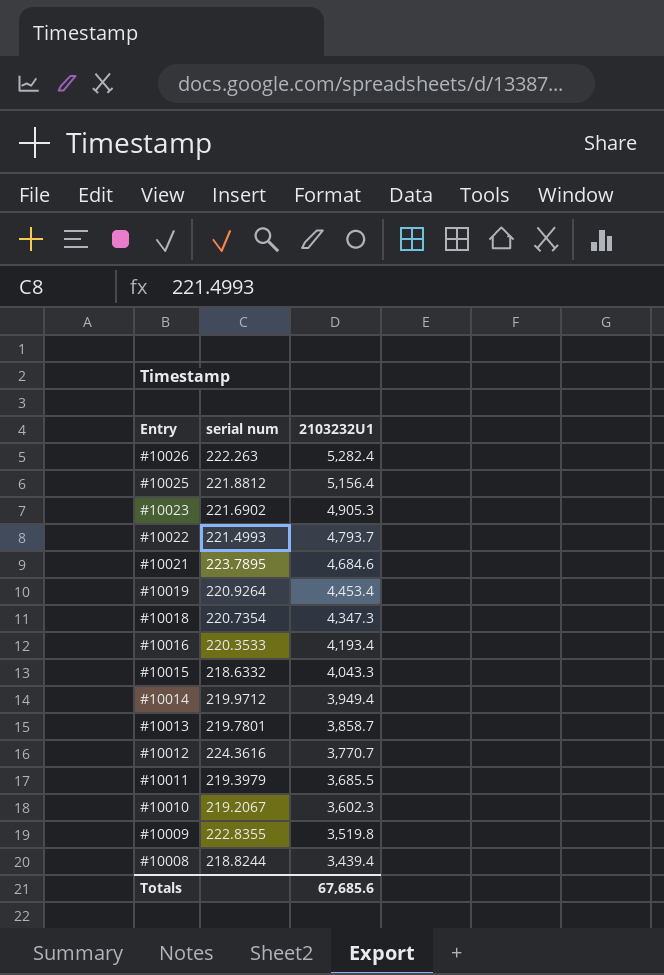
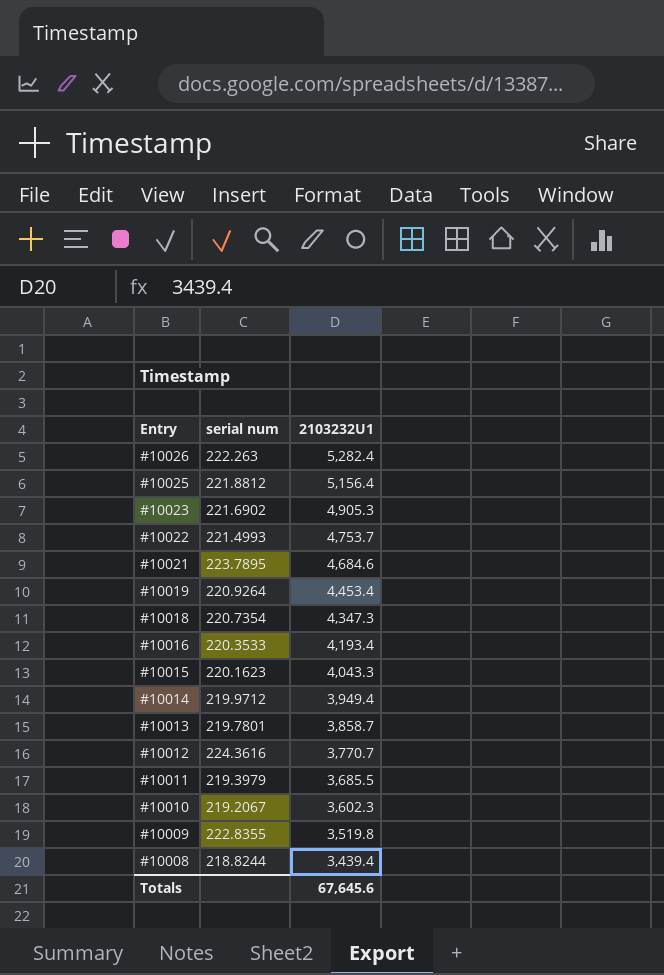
#10022 | 2103232U1: 4,793.7 -> 4,753.7
#10015 | serial num: 218.6332 -> 220.1623
Totals | 2103232U1: 67,685.6 -> 67,645.6

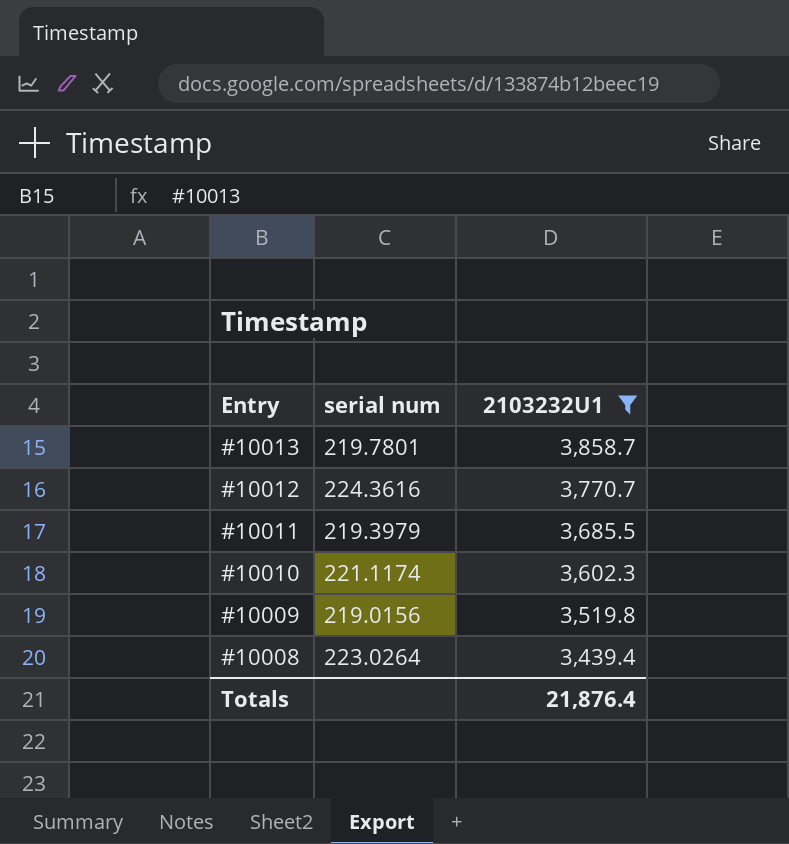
filter: none -> 2103232U1 <= 3,858.7
#10010 | serial num: 219.2067 -> 221.1174
#10009 | serial num: 222.8355 -> 219.0156
#10008 | serial num: 218.8244 -> 223.0264
Totals | 2103232U1: 67,645.6 -> 21,876.4

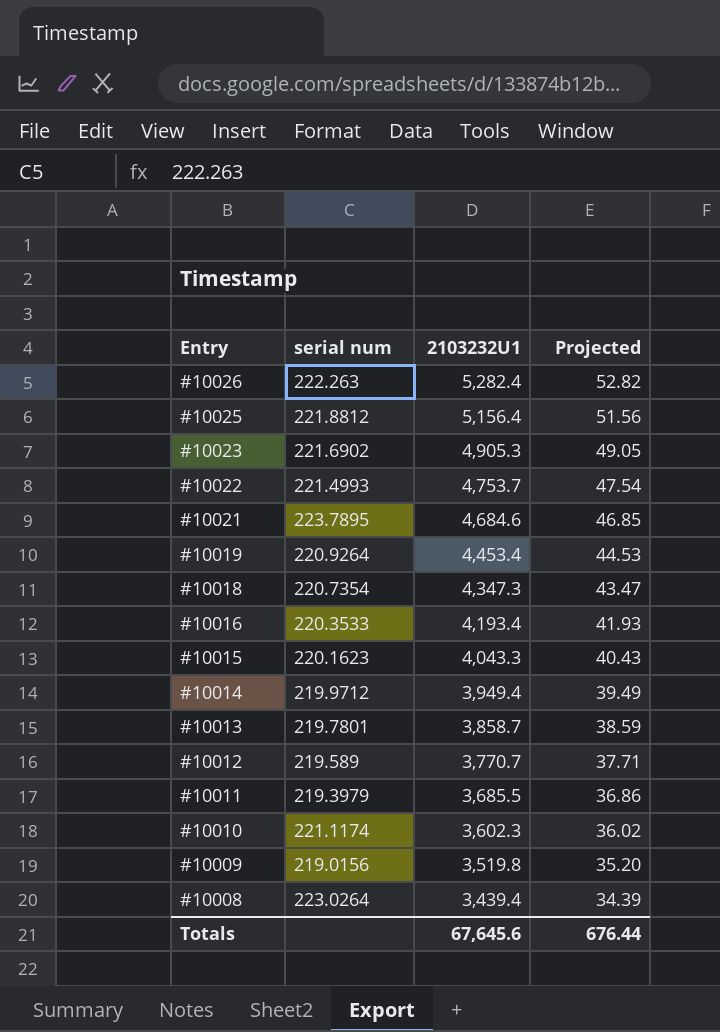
filter: 2103232U1 <= 3,858.7 -> none
column Projected | formula: none -> [2103232U1] * 0.01
#10012 | serial num: 224.3616 -> 219.589
Totals | 2103232U1: 21,876.4 -> 67,645.6

